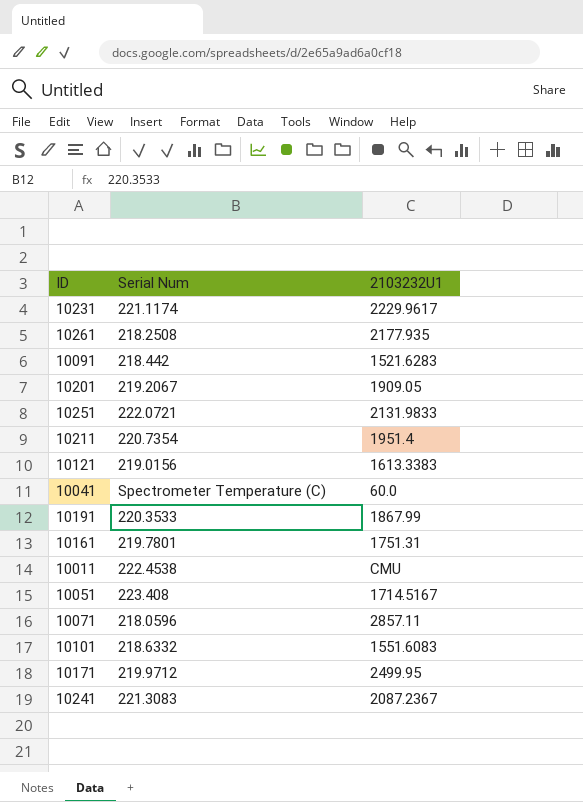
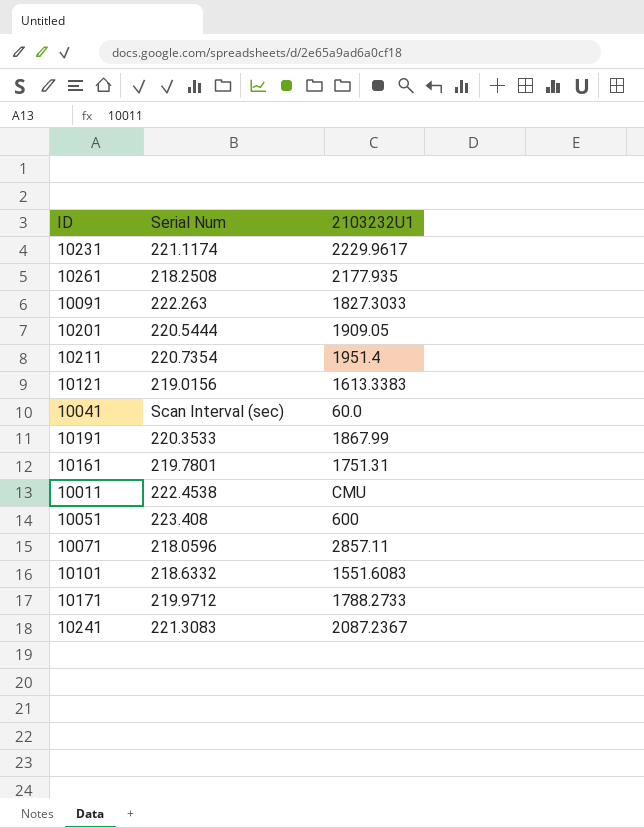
row 10251: 222.0721 | 2131.9833 -> none
10091 | Serial Num: 218.442 -> 222.263
10091 | 2103232U1: 1521.6283 -> 1827.3033
10201 | Serial Num: 219.2067 -> 220.5444
10041 | Serial Num: Spectrometer Temperature (C) -> Scan Interval (sec)
10051 | 2103232U1: 1714.5167 -> 600
10171 | 2103232U1: 2499.95 -> 1788.2733

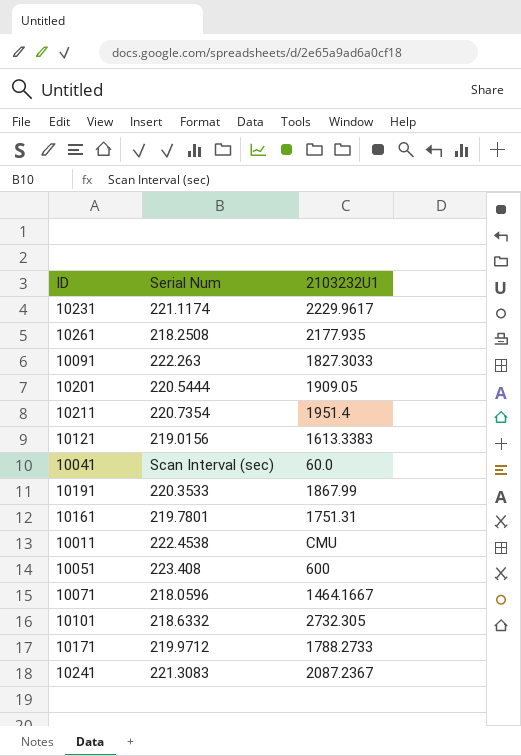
10071 | 2103232U1: 2857.11 -> 1464.1667
10101 | 2103232U1: 1551.6083 -> 2732.305

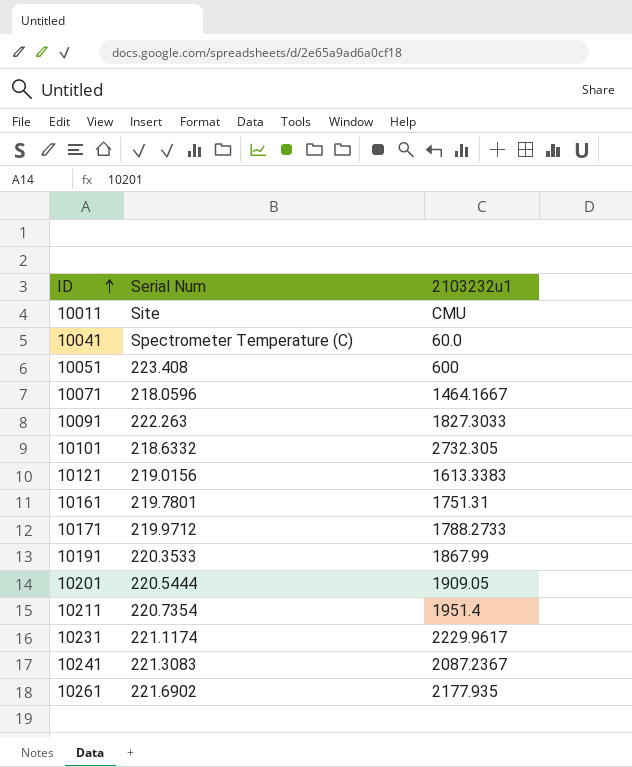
row order: none -> ID ascending
column name: 2103232U1 -> 2103232u1
10011 | Serial Num: 222.4538 -> Site
10041 | Serial Num: Scan Interval (sec) -> Spectrometer Temperature (C)
10261 | Serial Num: 218.2508 -> 221.6902

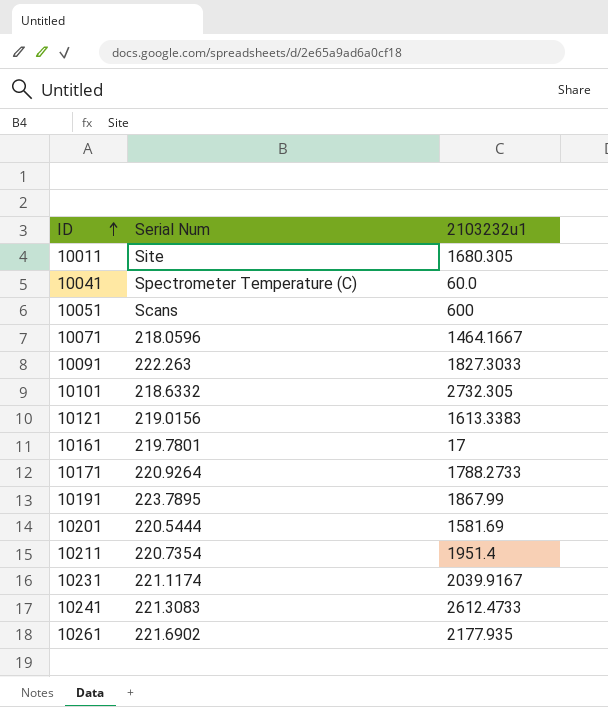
10011 | 2103232u1: CMU -> 1680.305
10051 | Serial Num: 223.408 -> Scans
10161 | 2103232u1: 1751.31 -> 17
10171 | Serial Num: 219.9712 -> 220.9264
10191 | Serial Num: 220.3533 -> 223.7895
10201 | 2103232u1: 1909.05 -> 1581.69
10231 | 2103232u1: 2229.9617 -> 2039.9167
10241 | 2103232u1: 2087.2367 -> 2612.4733

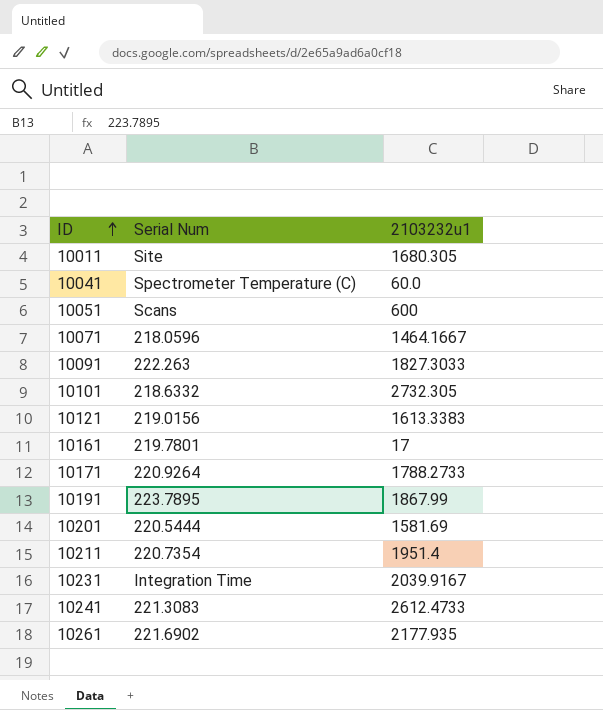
10231 | Serial Num: 221.1174 -> Integration Time

